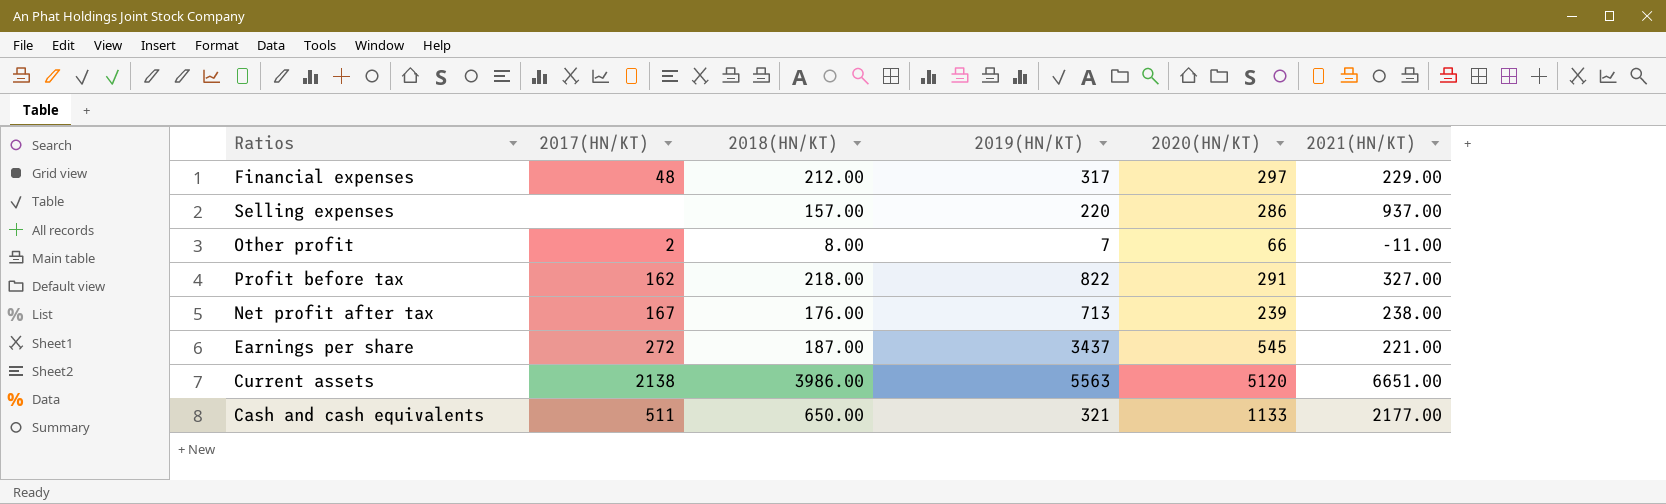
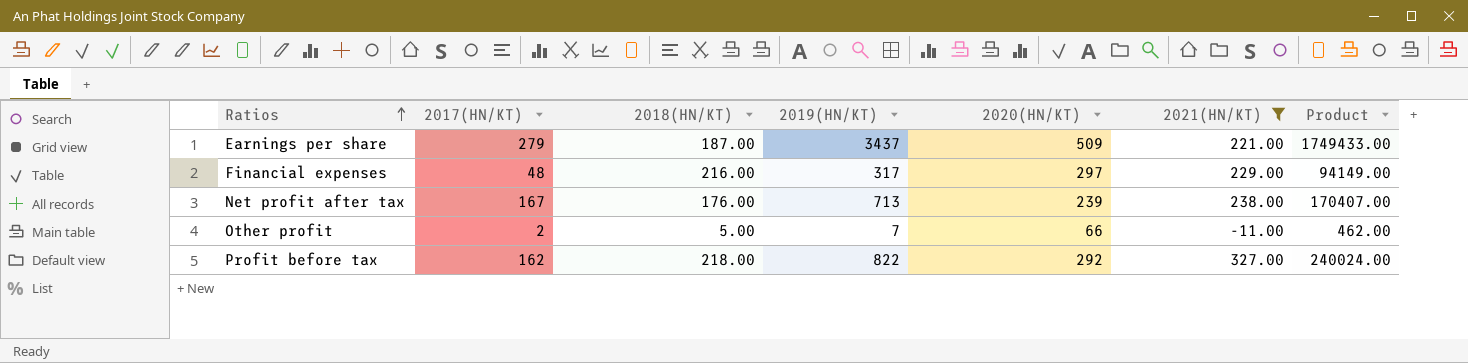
filter: none -> 2021(HN/KT) <= 327.00
row order: none -> Ratios ascending
column Product | formula: none -> [2019(HN/KT)] * [2020(HN/KT)]
Earnings per share | 2017(HN/KT): 272 -> 279
Earnings per share | 2020(HN/KT): 545 -> 509
Financial expenses | 2018(HN/KT): 212.00 -> 216.00
Other profit | 2018(HN/KT): 8.00 -> 5.00
Profit before tax | 2020(HN/KT): 291 -> 292

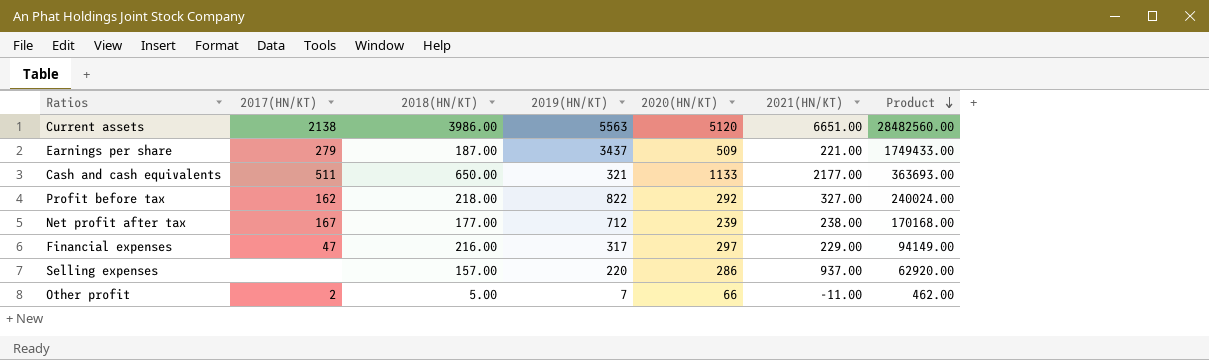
filter: 2021(HN/KT) <= 327.00 -> none
row order: Ratios ascending -> Product descending
Net profit after tax | 2018(HN/KT): 176.00 -> 177.00
Net profit after tax | 2019(HN/KT): 713 -> 712
Net profit after tax | Product: 170407.00 -> 170168.00
Financial expenses | 2017(HN/KT): 48 -> 47

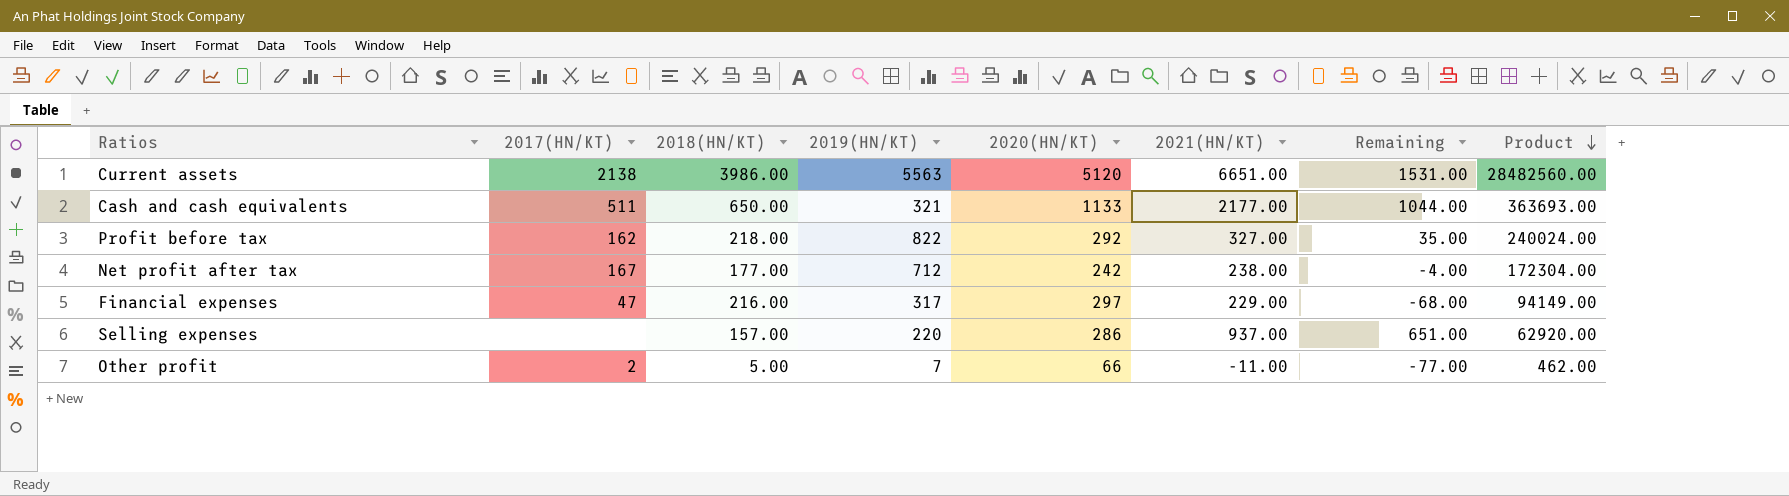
column Remaining | formula: none -> [2021(HN/KT)] - [2020(HN/KT)]
row Earnings per share: 279 | 187.00 | 3437 | 509 | 221.00 | 1749433.00 -> none
Net profit after tax | 2020(HN/KT): 239 -> 242
Net profit after tax | Product: 170168.00 -> 172304.00

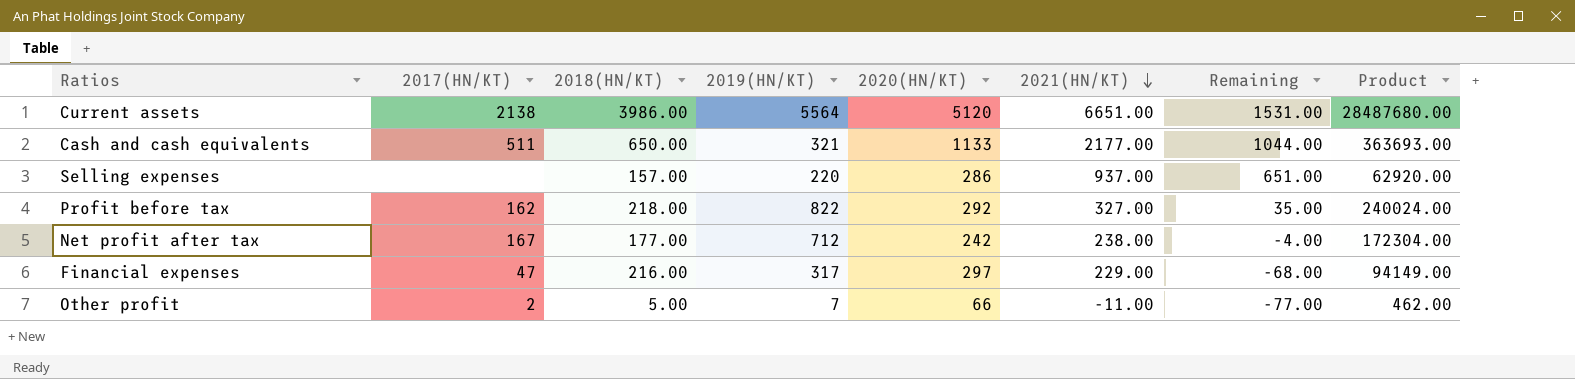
row order: Product descending -> 2021(HN/KT) descending
Current assets | 2019(HN/KT): 5563 -> 5564
Current assets | Product: 28482560.00 -> 28487680.00

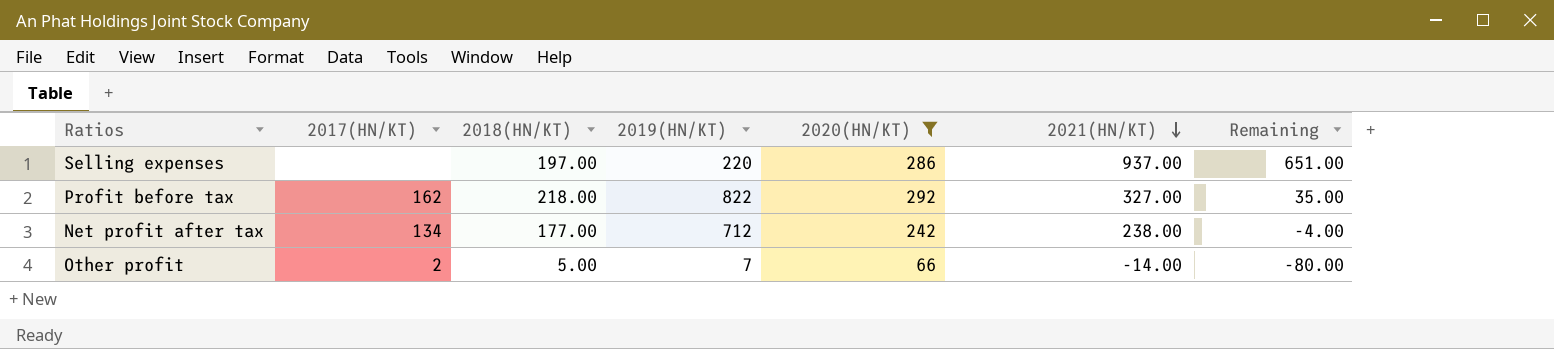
filter: none -> 2020(HN/KT) <= 292
column Product | formula: [2019(HN/KT)] * [2020(HN/KT)] -> none
Selling expenses | 2018(HN/KT): 157.00 -> 197.00
Net profit after tax | 2017(HN/KT): 167 -> 134
Other profit | 2021(HN/KT): -11.00 -> -14.00
Other profit | Remaining: -77.00 -> -80.00

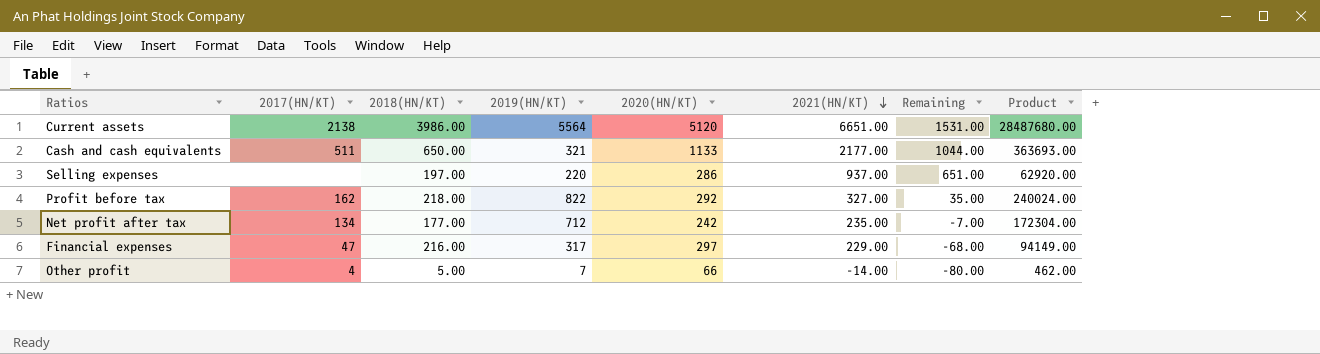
filter: 2020(HN/KT) <= 292 -> none
column Product | formula: none -> [2019(HN/KT)] * [2020(HN/KT)]
Net profit after tax | 2021(HN/KT): 238.00 -> 235.00
Net profit after tax | Remaining: -4.00 -> -7.00
Other profit | 2017(HN/KT): 2 -> 4

